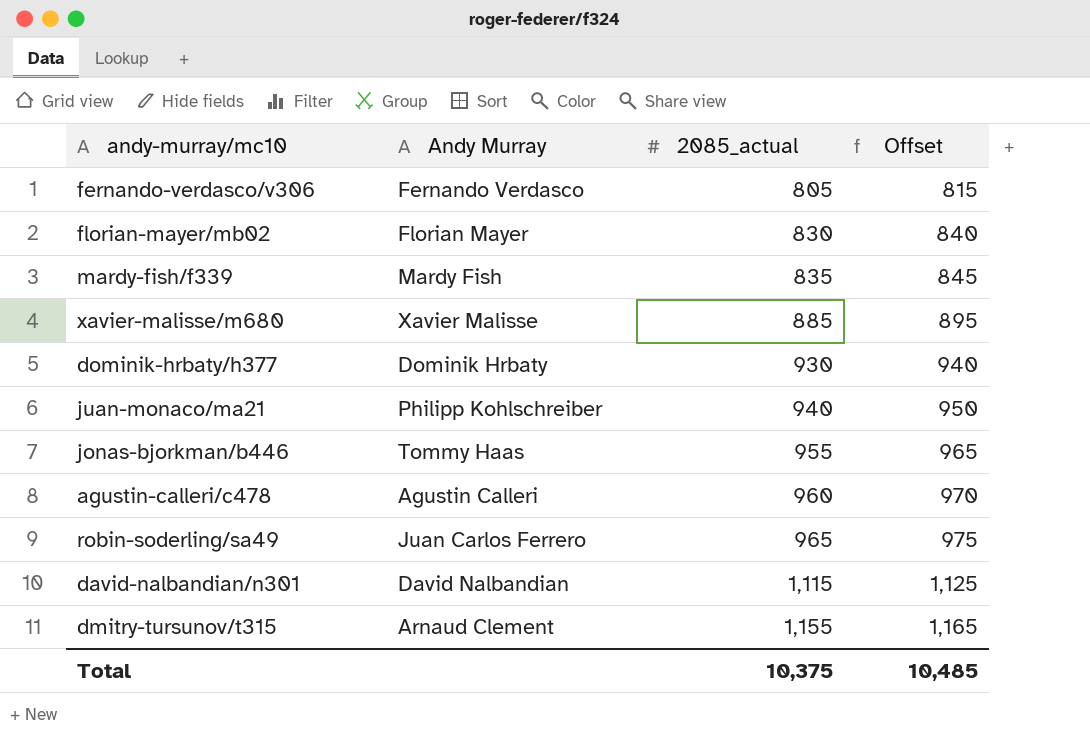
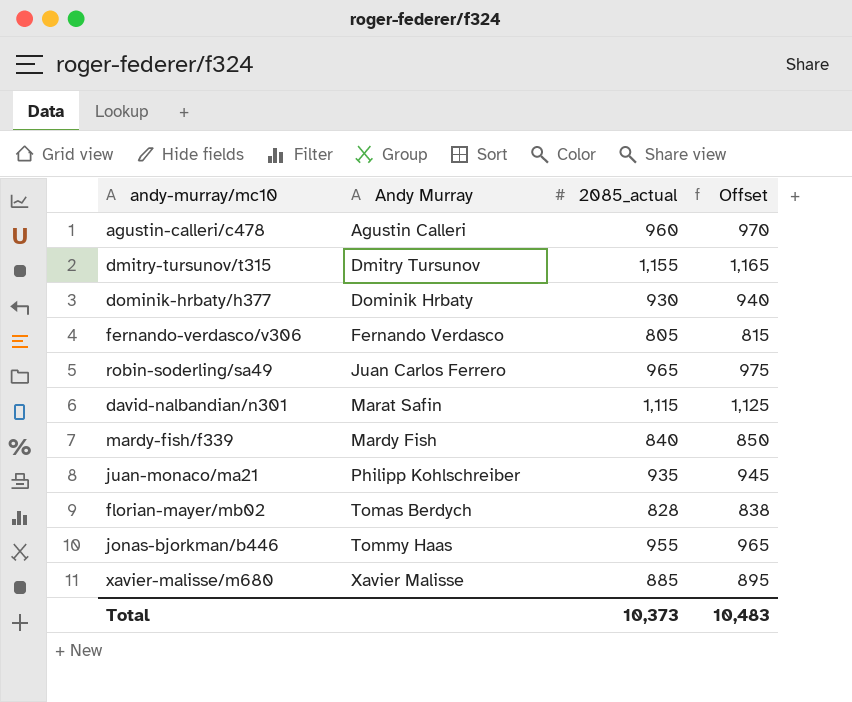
row order: 2085_actual ascending -> Andy Murray ascending
dmitry-tursunov/t315 | Andy Murray: Arnaud Clement -> Dmitry Tursunov
david-nalbandian/n301 | Andy Murray: David Nalbandian -> Marat Safin
mardy-fish/f339 | 2085_actual: 835 -> 840
mardy-fish/f339 | Offset: 845 -> 850
juan-monaco/ma21 | 2085_actual: 940 -> 935
juan-monaco/ma21 | Offset: 950 -> 945
florian-mayer/mb02 | Andy Murray: Florian Mayer -> Tomas Berdych
florian-mayer/mb02 | 2085_actual: 830 -> 828
florian-mayer/mb02 | Offset: 840 -> 838
Total | 2085_actual: 10,375 -> 10,373
Total | Offset: 10,485 -> 10,483

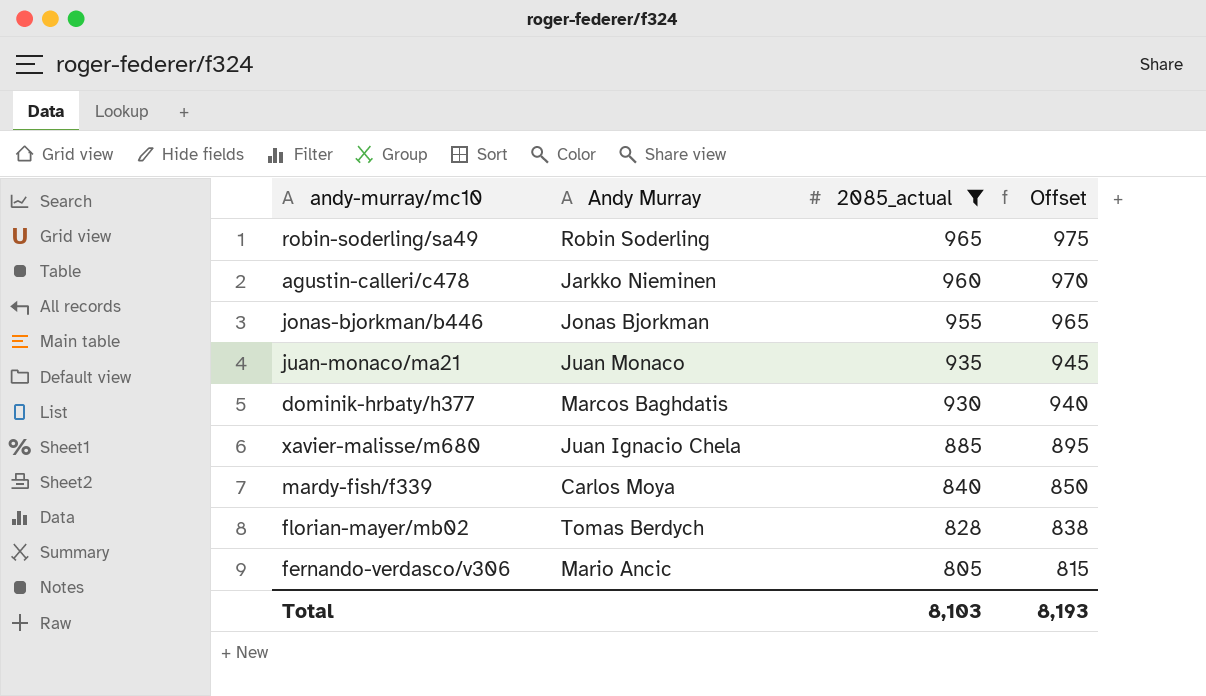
filter: none -> 2085_actual <= 965
row order: Andy Murray ascending -> 2085_actual descending
robin-soderling/sa49 | Andy Murray: Juan Carlos Ferrero -> Robin Soderling
agustin-calleri/c478 | Andy Murray: Agustin Calleri -> Jarkko Nieminen
jonas-bjorkman/b446 | Andy Murray: Tommy Haas -> Jonas Bjorkman
juan-monaco/ma21 | Andy Murray: Philipp Kohlschreiber -> Juan Monaco
dominik-hrbaty/h377 | Andy Murray: Dominik Hrbaty -> Marcos Baghdatis
xavier-malisse/m680 | Andy Murray: Xavier Malisse -> Juan Ignacio Chela
mardy-fish/f339 | Andy Murray: Mardy Fish -> Carlos Moya
fernando-verdasco/v306 | Andy Murray: Fernando Verdasco -> Mario Ancic
Total | 2085_actual: 10,373 -> 8,103
Total | Offset: 10,483 -> 8,193

